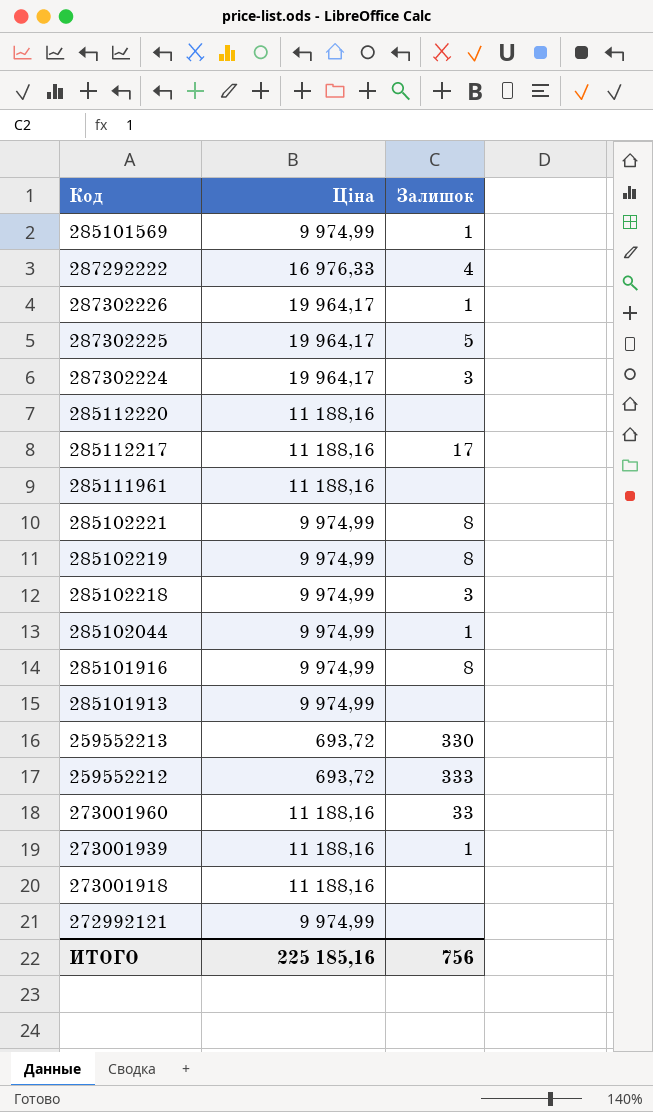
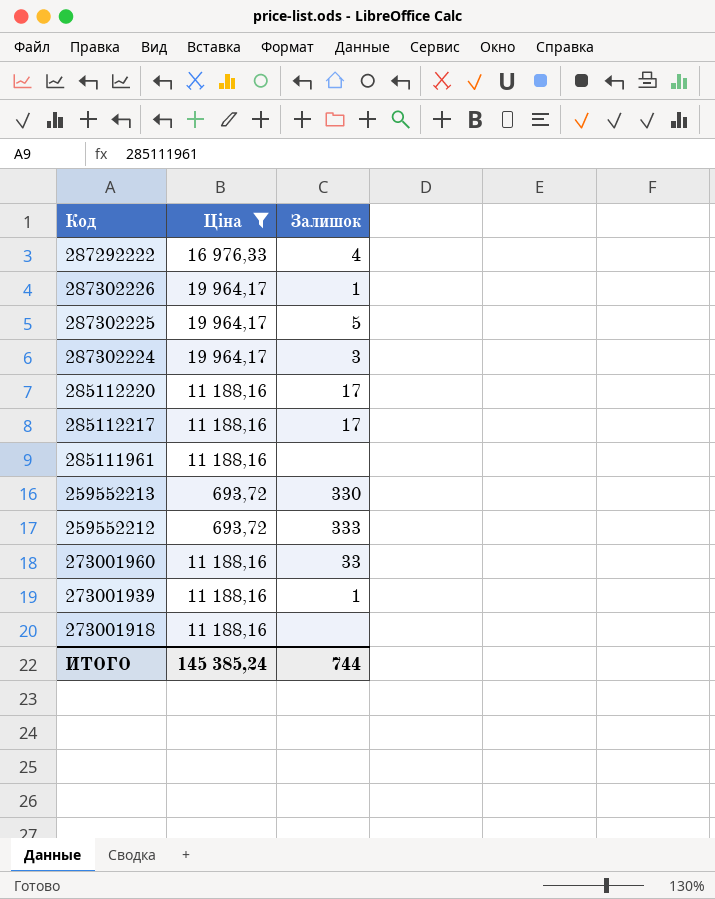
filter: none -> Ціна != 9 974,99
285112220 | Залишок: none -> 17
ИТОГО | Ціна: 225 185,16 -> 145 385,24
ИТОГО | Залишок: 756 -> 744

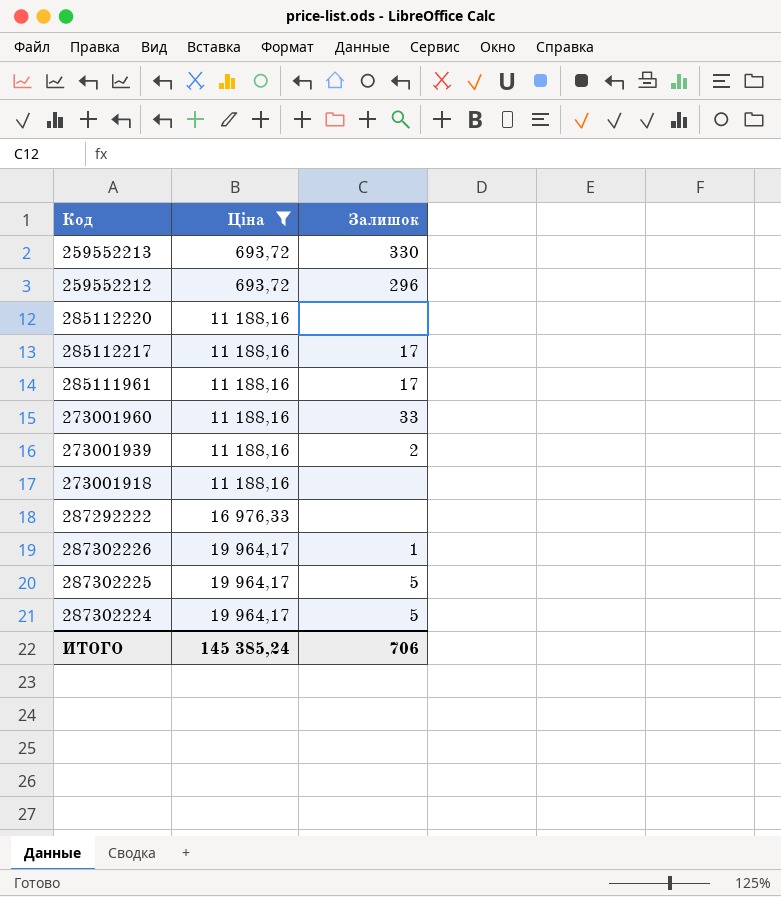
row order: none -> Ціна ascending
259552212 | Залишок: 333 -> 296
285112220 | Залишок: 17 -> none
285111961 | Залишок: none -> 17
273001939 | Залишок: 1 -> 2
287292222 | Залишок: 4 -> none
287302224 | Залишок: 3 -> 5
ИТОГО | Залишок: 744 -> 706

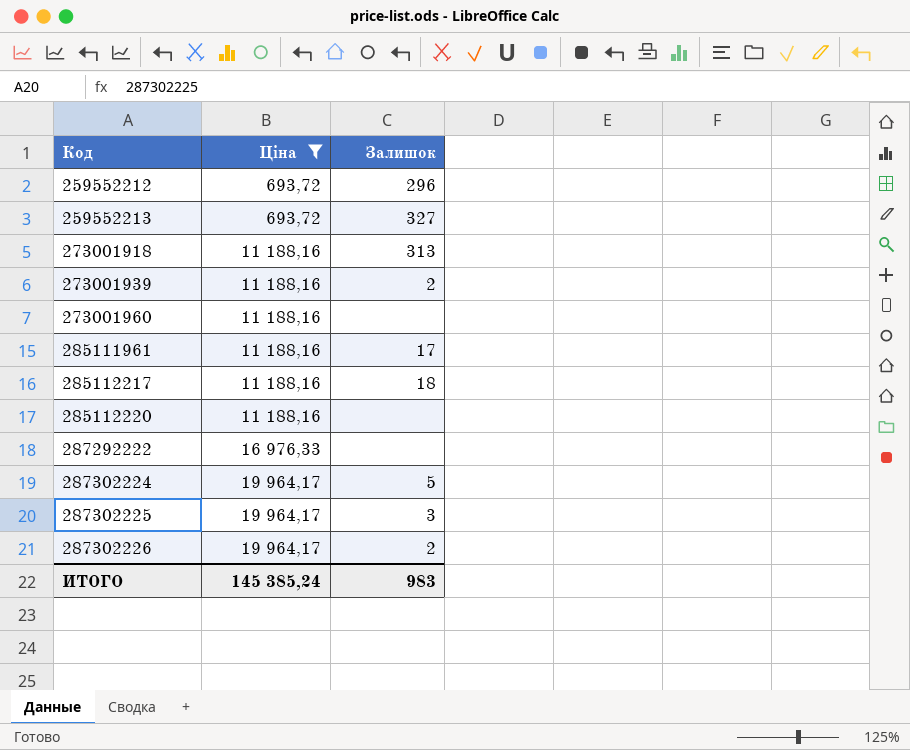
row order: Ціна ascending -> Код ascending
259552213 | Залишок: 330 -> 327
273001918 | Залишок: none -> 313
273001960 | Залишок: 33 -> none
285112217 | Залишок: 17 -> 18
287302225 | Залишок: 5 -> 3
287302226 | Залишок: 1 -> 2
ИТОГО | Залишок: 706 -> 983

